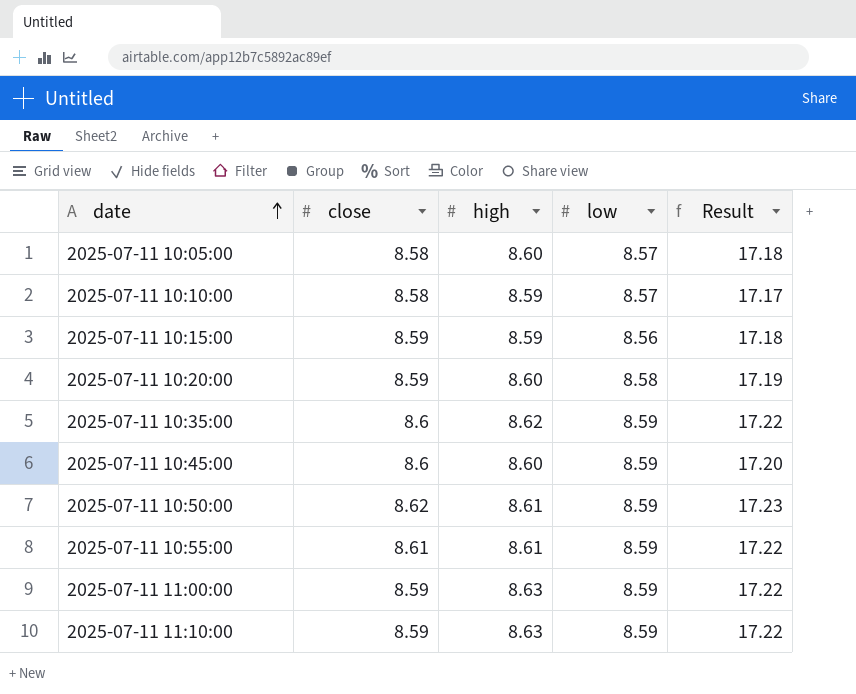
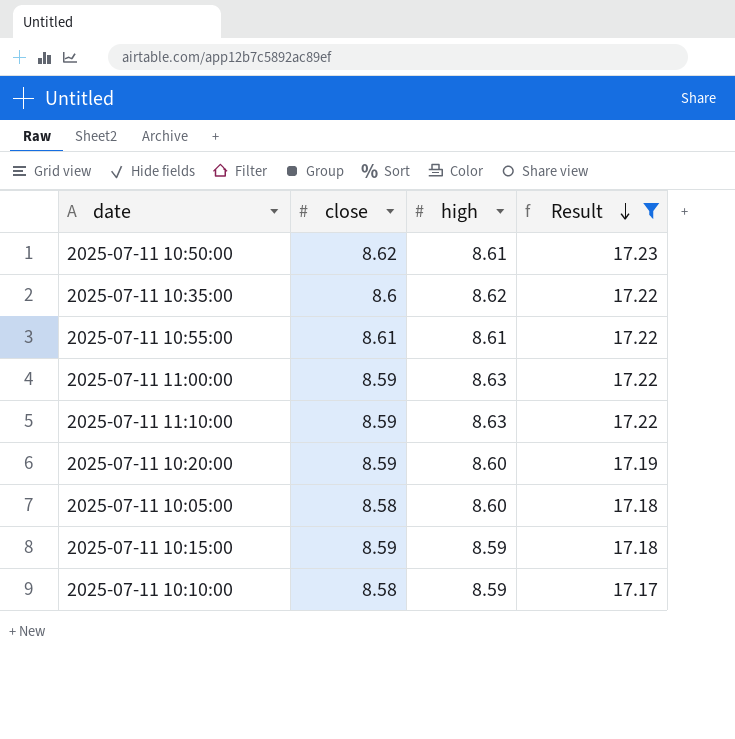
filter: none -> Result != 17.20
row order: date ascending -> Result descending
column low | position: 4 -> none

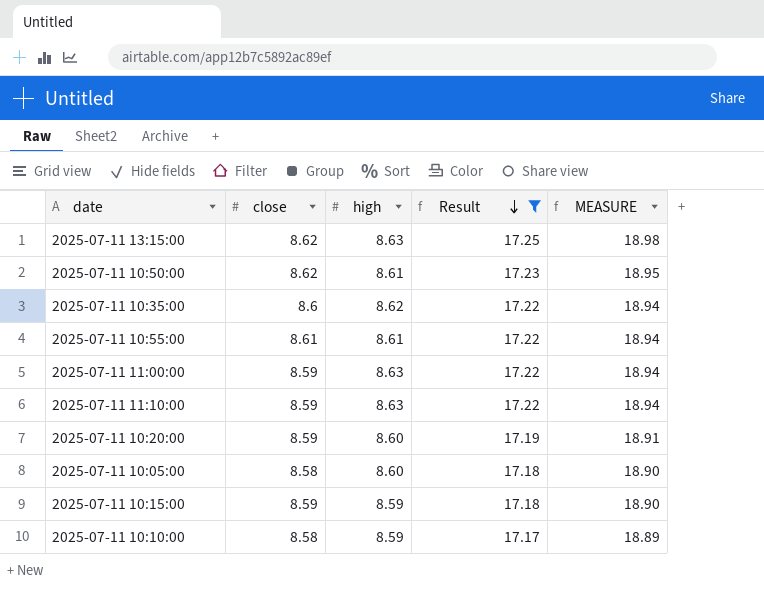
column MEASURE | formula: none -> [Result] * 1.1
row 2025-07-11 13:15:00: none -> 8.62 | 8.63 | 17.25 | 18.98

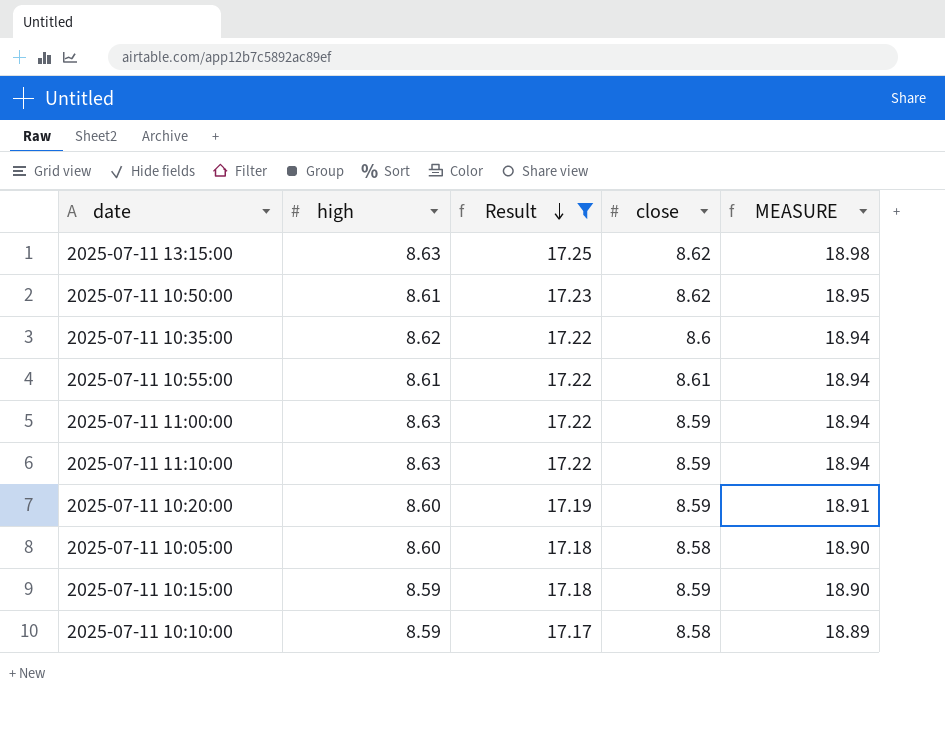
column close | position: 2 -> 4

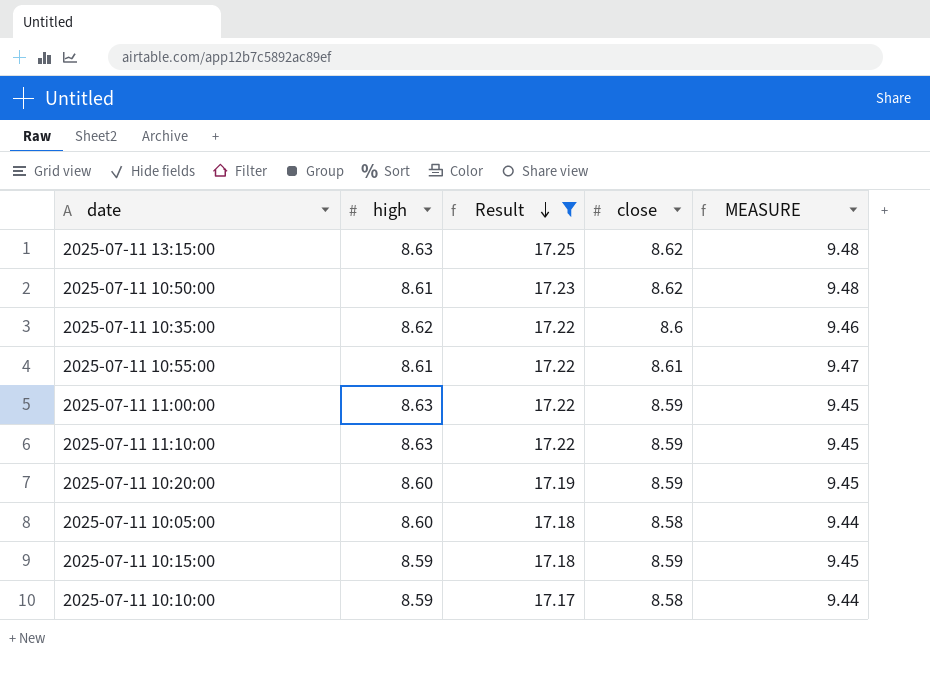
column MEASURE | formula: [Result] * 1.1 -> [close] * 1.1

